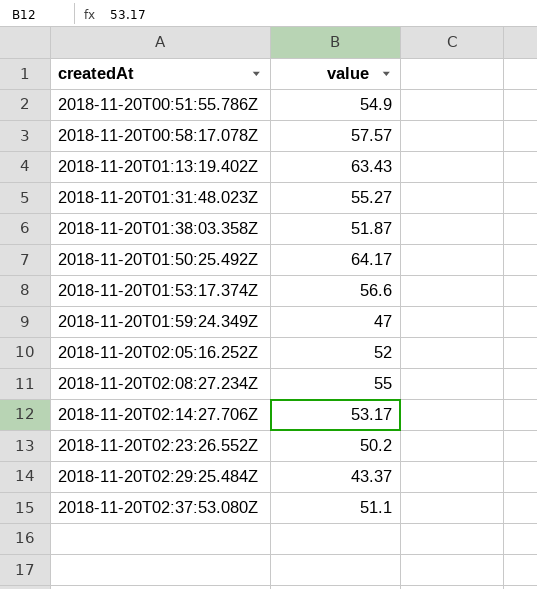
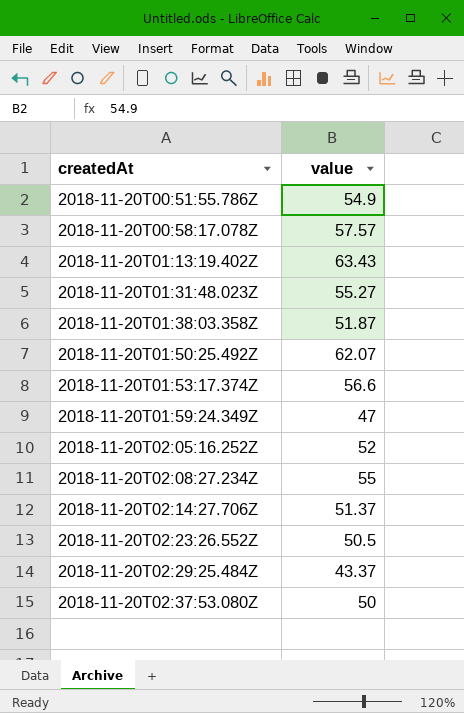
2018-11-20T01:50:25.492Z | value: 64.17 -> 62.07
2018-11-20T02:14:27.706Z | value: 53.17 -> 51.37
2018-11-20T02:23:26.552Z | value: 50.2 -> 50.5
2018-11-20T02:37:53.080Z | value: 51.1 -> 50

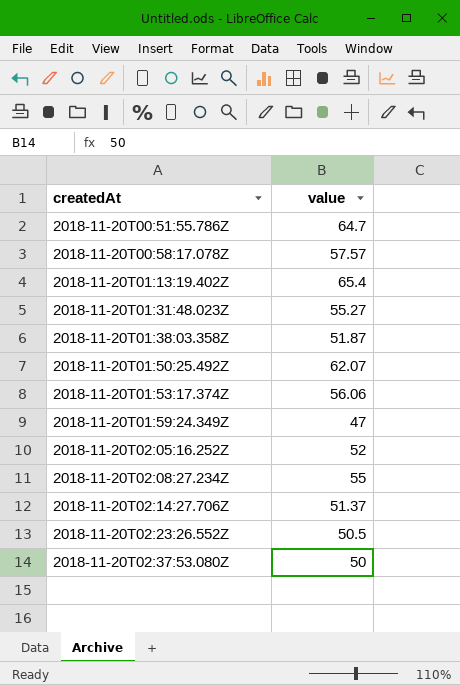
row 2018-11-20T02:29:25.484Z: 43.37 -> none
2018-11-20T00:51:55.786Z | value: 54.9 -> 64.7
2018-11-20T01:13:19.402Z | value: 63.43 -> 65.4
2018-11-20T01:53:17.374Z | value: 56.6 -> 56.06

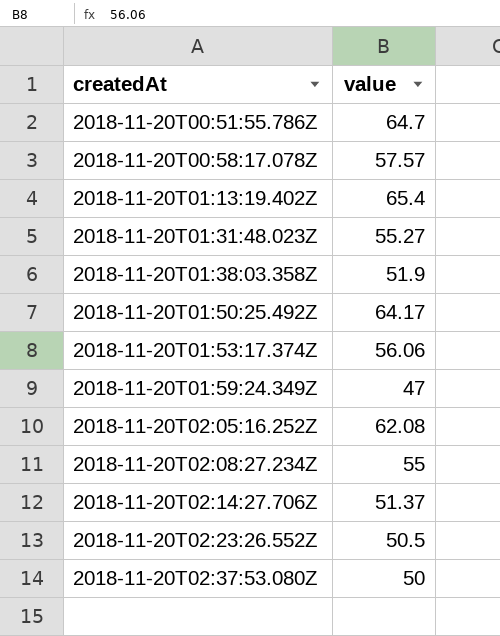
2018-11-20T01:38:03.358Z | value: 51.87 -> 51.9
2018-11-20T01:50:25.492Z | value: 62.07 -> 64.17
2018-11-20T02:05:16.252Z | value: 52 -> 62.08

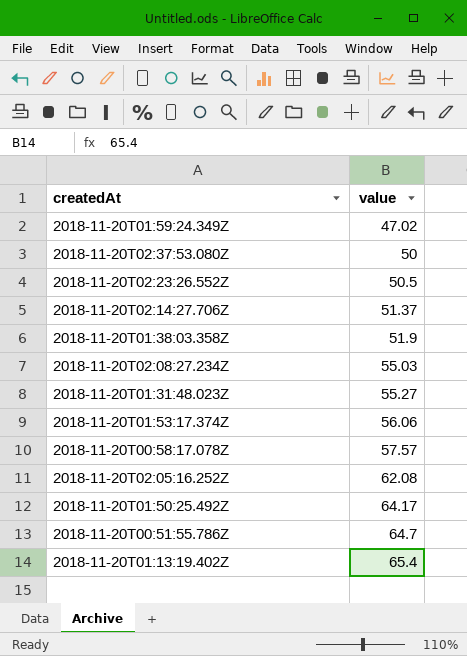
row order: createdAt ascending -> value ascending
2018-11-20T01:59:24.349Z | value: 47 -> 47.02
2018-11-20T02:08:27.234Z | value: 55 -> 55.03

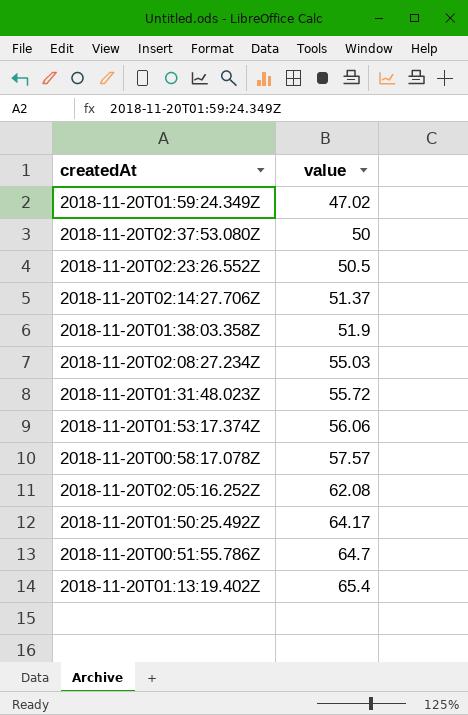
2018-11-20T01:31:48.023Z | value: 55.27 -> 55.72

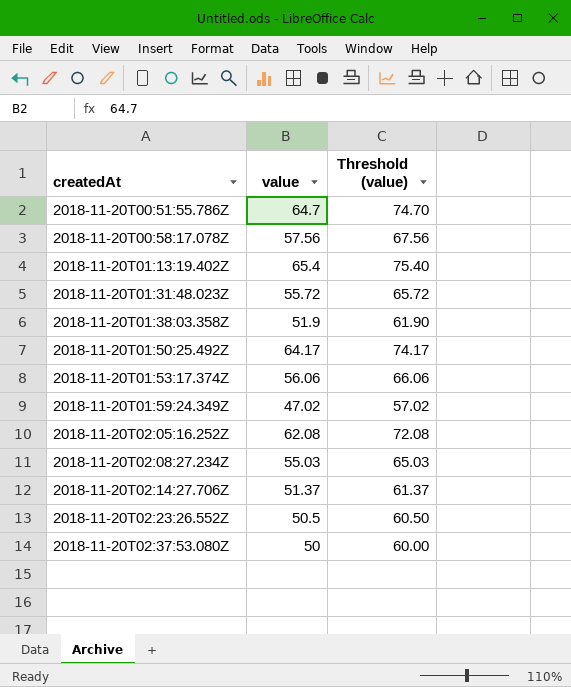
row order: value ascending -> createdAt ascending
column Threshold (value) | formula: none -> [value] + 10
2018-11-20T00:58:17.078Z | value: 57.57 -> 57.56

